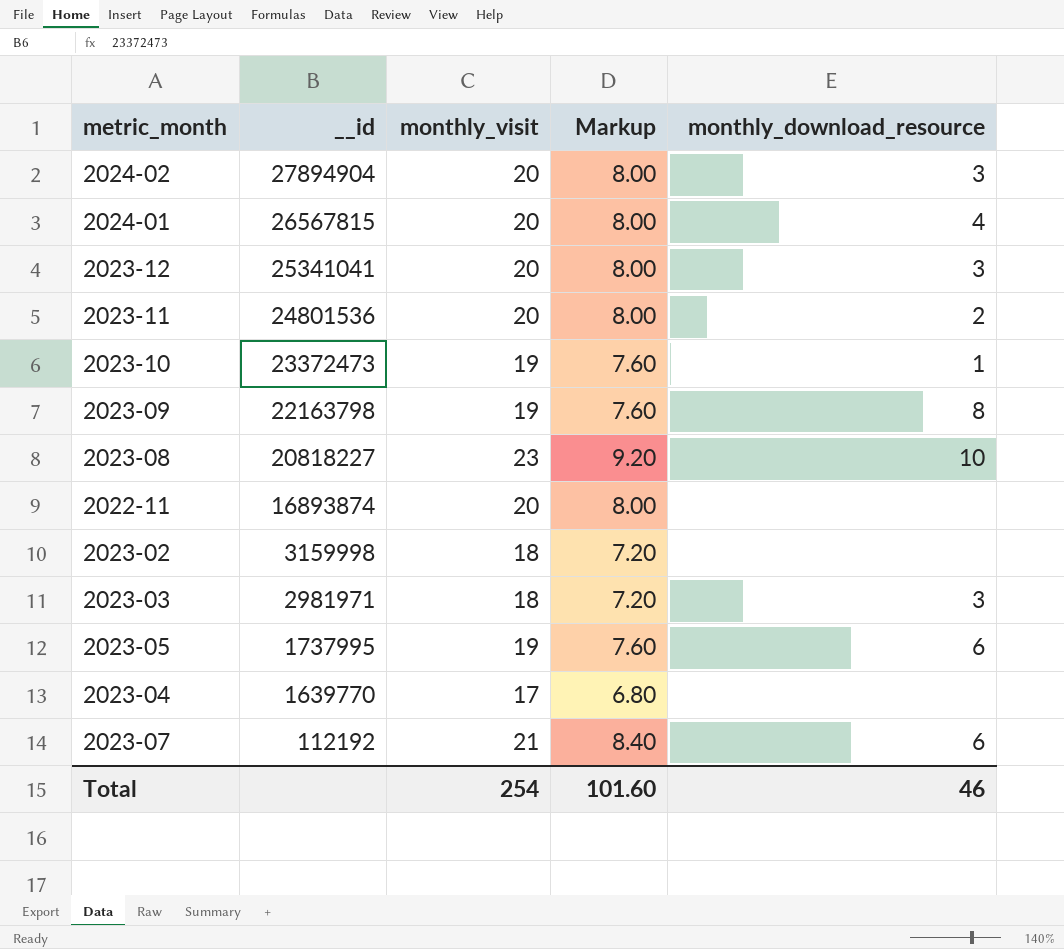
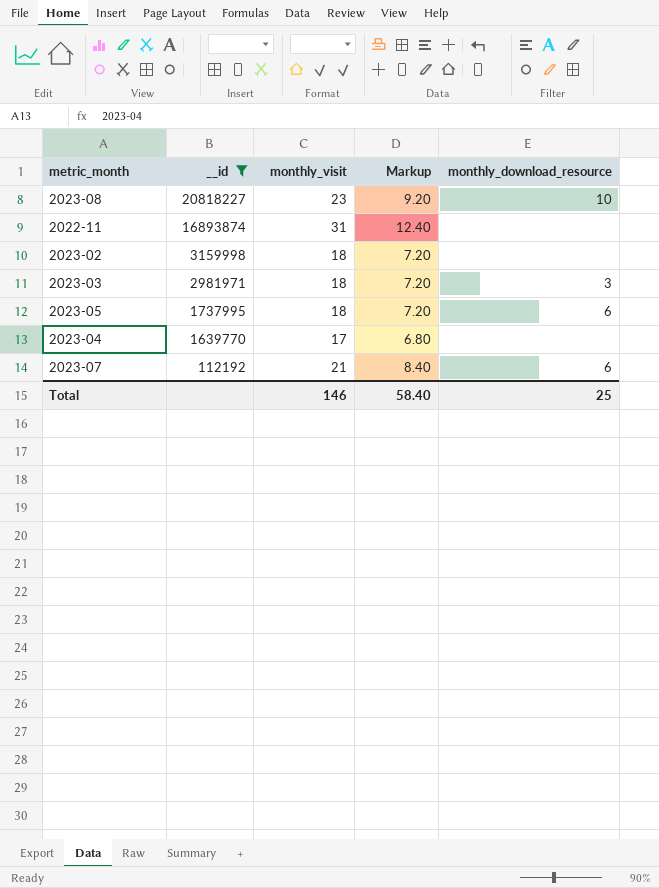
filter: none -> __id <= 20818227
2022-11 | monthly_visit: 20 -> 31
2022-11 | Markup: 8.00 -> 12.40
2023-05 | monthly_visit: 19 -> 18
2023-05 | Markup: 7.60 -> 7.20
Total | monthly_visit: 254 -> 146
Total | Markup: 101.60 -> 58.40
Total | monthly_download_resource: 46 -> 25

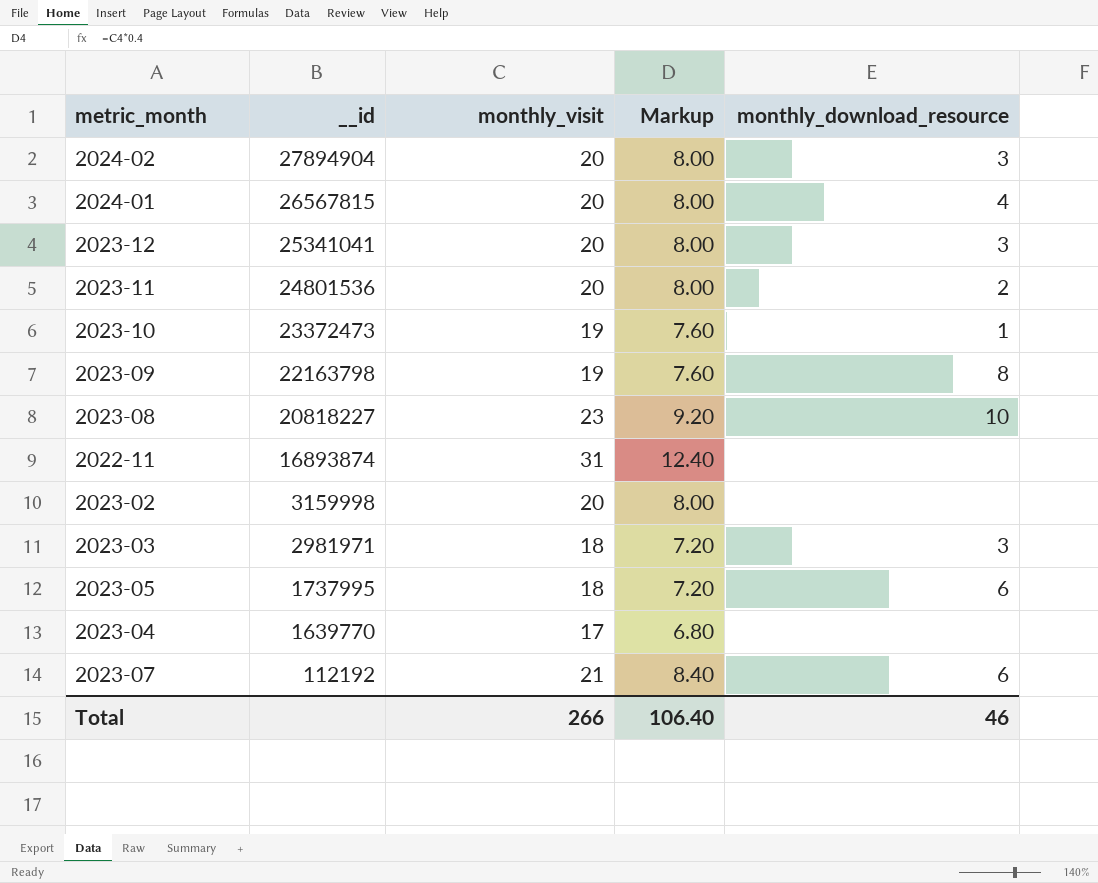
filter: __id <= 20818227 -> none
2023-02 | monthly_visit: 18 -> 20
2023-02 | Markup: 7.20 -> 8.00
Total | monthly_visit: 146 -> 266
Total | Markup: 58.40 -> 106.40
Total | monthly_download_resource: 25 -> 46

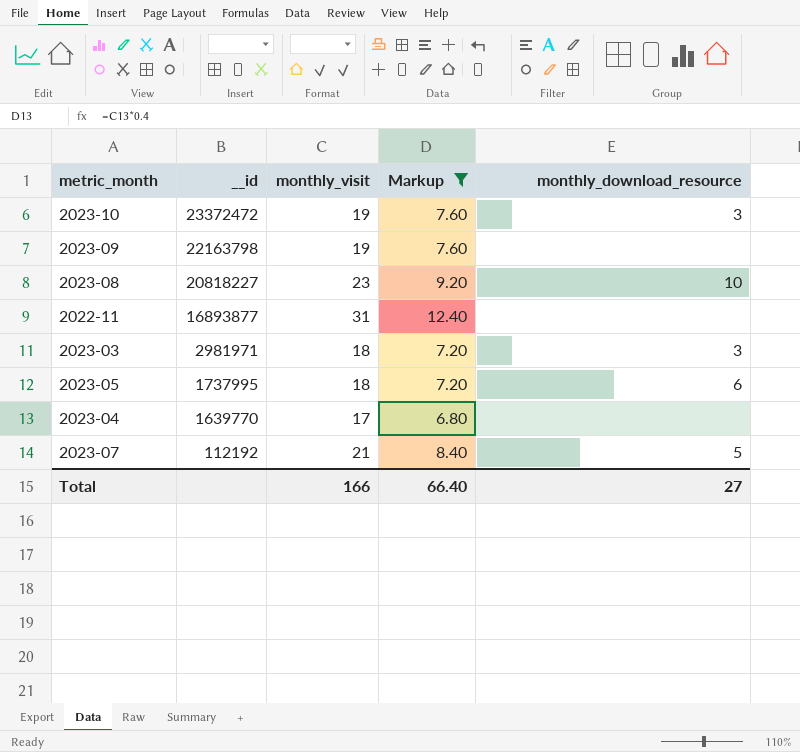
filter: none -> Markup != 8.00
2023-10 | __id: 23372473 -> 23372472
2023-10 | monthly_download_resource: 1 -> 3
2023-09 | monthly_download_resource: 8 -> none
2022-11 | __id: 16893874 -> 16893877
2023-07 | monthly_download_resource: 6 -> 5
Total | monthly_visit: 266 -> 166
Total | Markup: 106.40 -> 66.40
Total | monthly_download_resource: 46 -> 27

